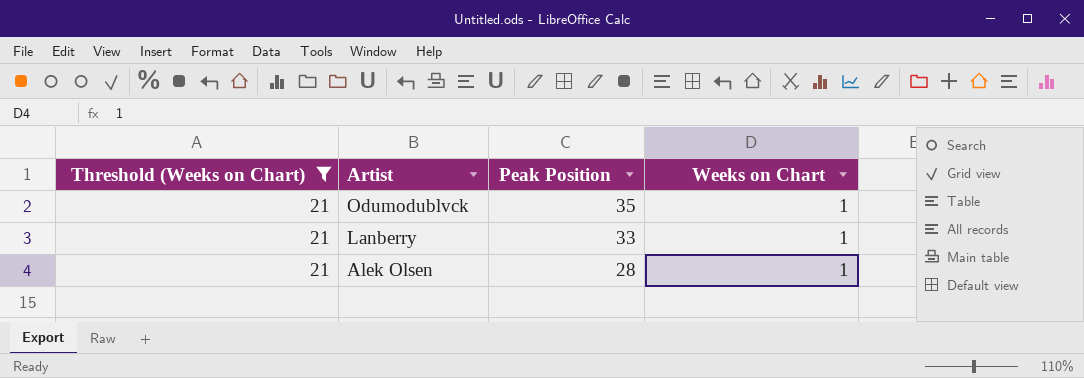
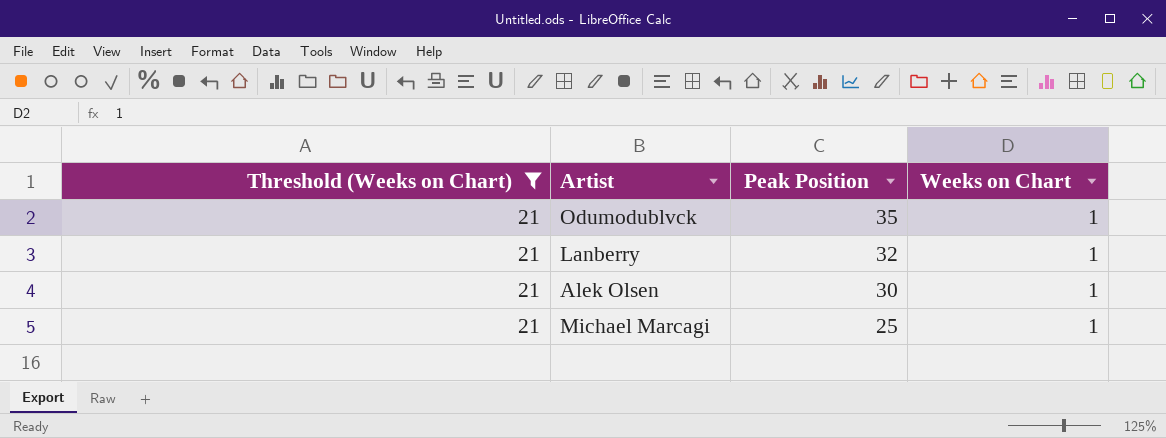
Lanberry | Peak Position: 33 -> 32
Alek Olsen | Peak Position: 28 -> 30
row Michael Marcagi: none -> 21 | 25 | 1

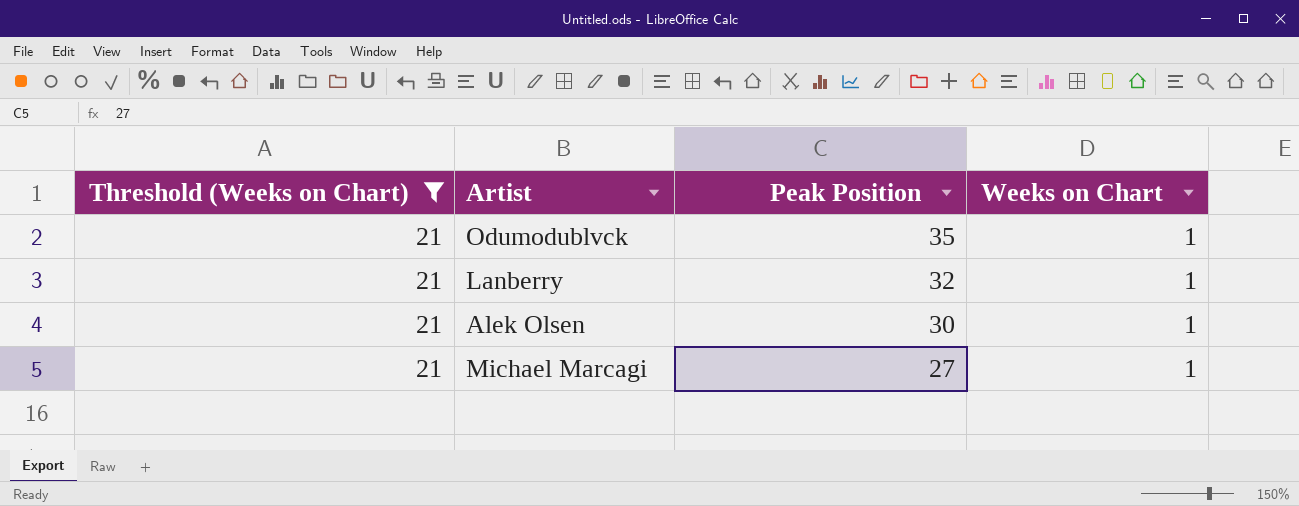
Michael Marcagi | Peak Position: 25 -> 27

